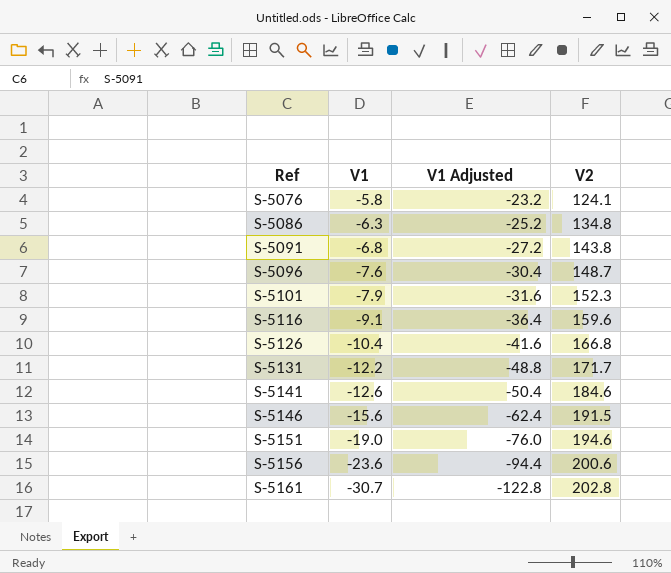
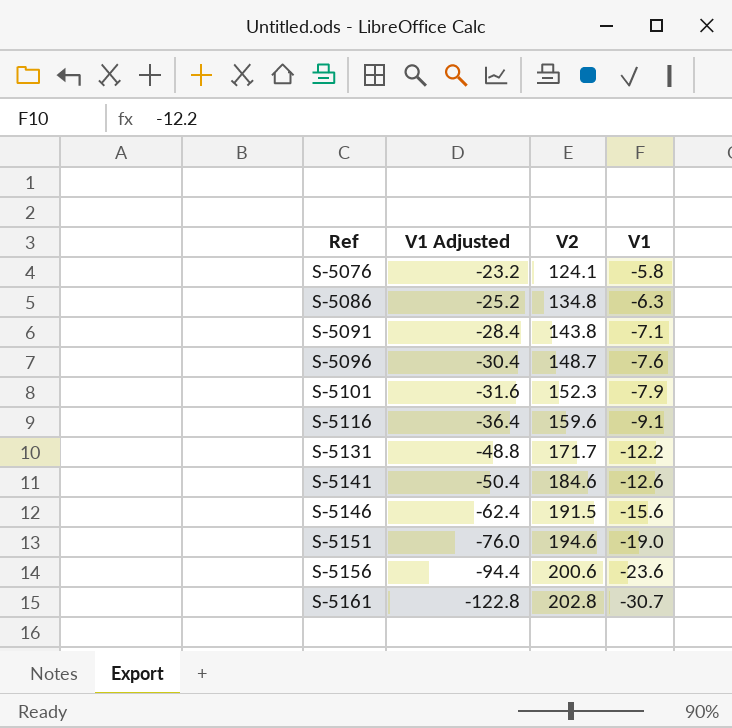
column V1 | position: 2 -> 4
row S-5126: -10.4 | -41.6 | 166.8 -> none
S-5091 | V1 Adjusted: -27.2 -> -28.4
S-5091 | V1: -6.8 -> -7.1

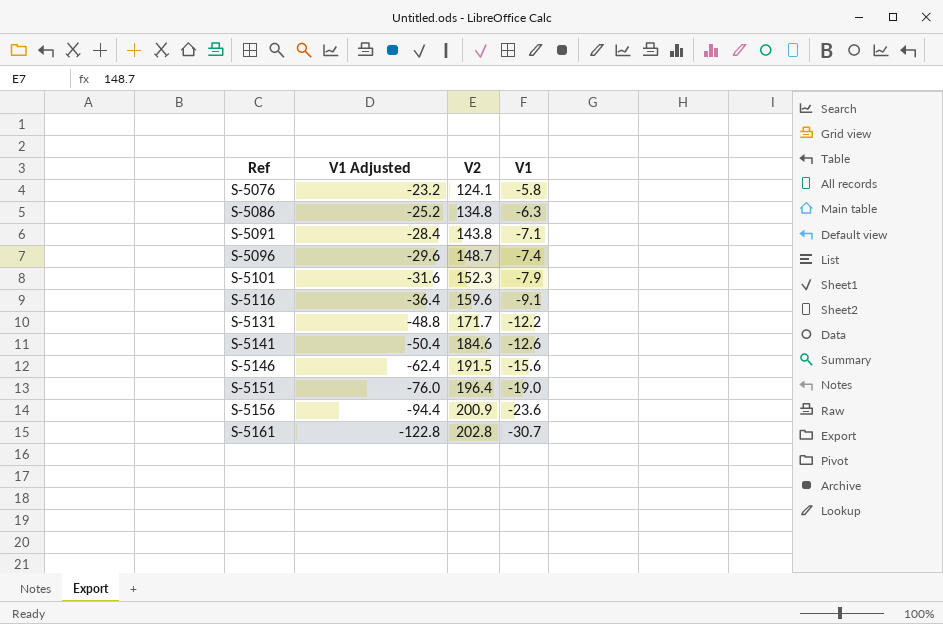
S-5096 | V1 Adjusted: -30.4 -> -29.6
S-5096 | V1: -7.6 -> -7.4
S-5151 | V2: 194.6 -> 196.4
S-5156 | V2: 200.6 -> 200.9

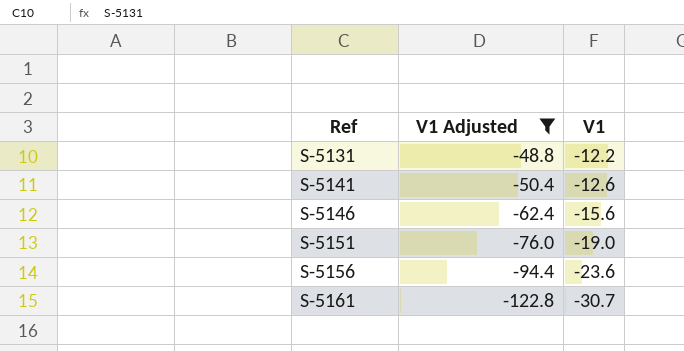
filter: none -> V1 Adjusted <= -48.8
column V2 | position: 3 -> none

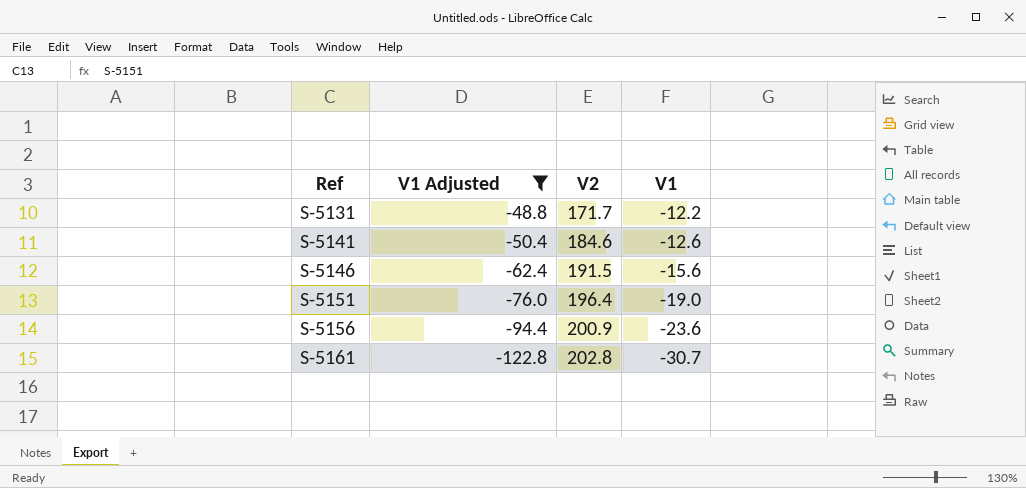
column V2 | position: none -> 3

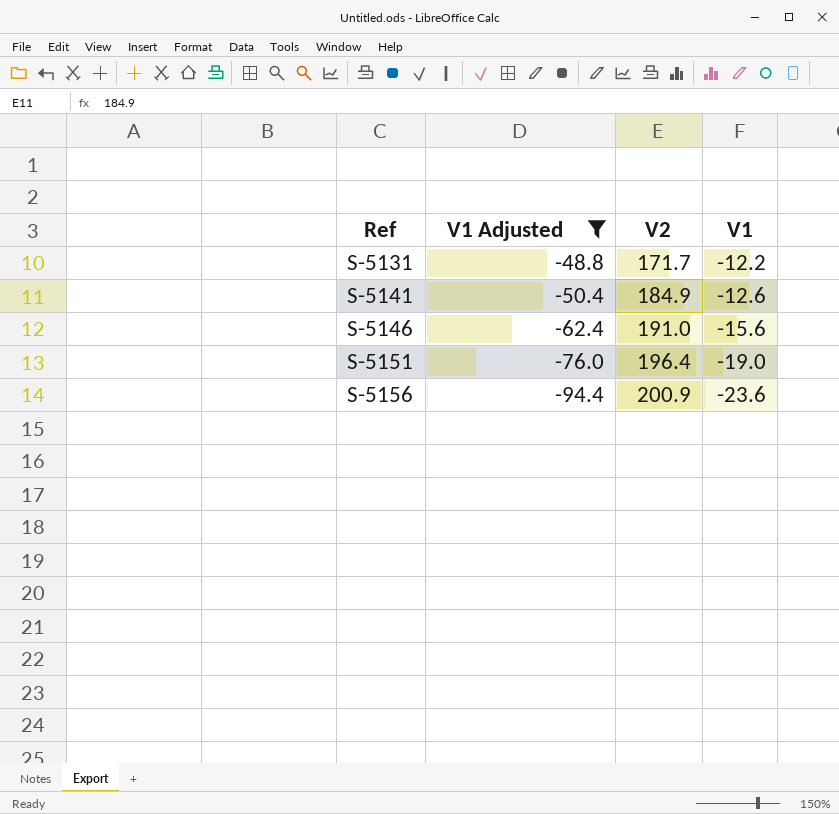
row S-5161: -122.8 | 202.8 | -30.7 -> none
S-5141 | V2: 184.6 -> 184.9
S-5146 | V2: 191.5 -> 191.0

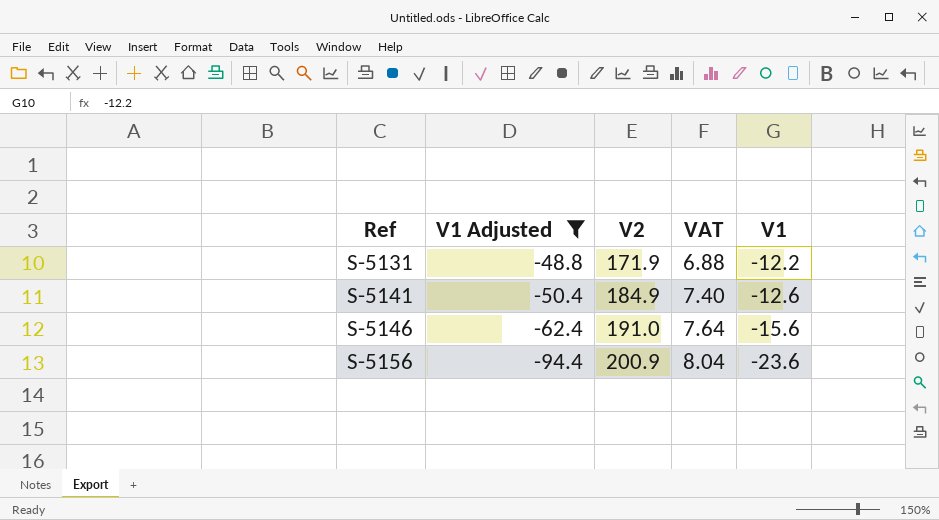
column VAT | formula: none -> [V2] * 0.04
row S-5151: -76.0 | 196.4 | -19.0 -> none
S-5131 | V2: 171.7 -> 171.9

